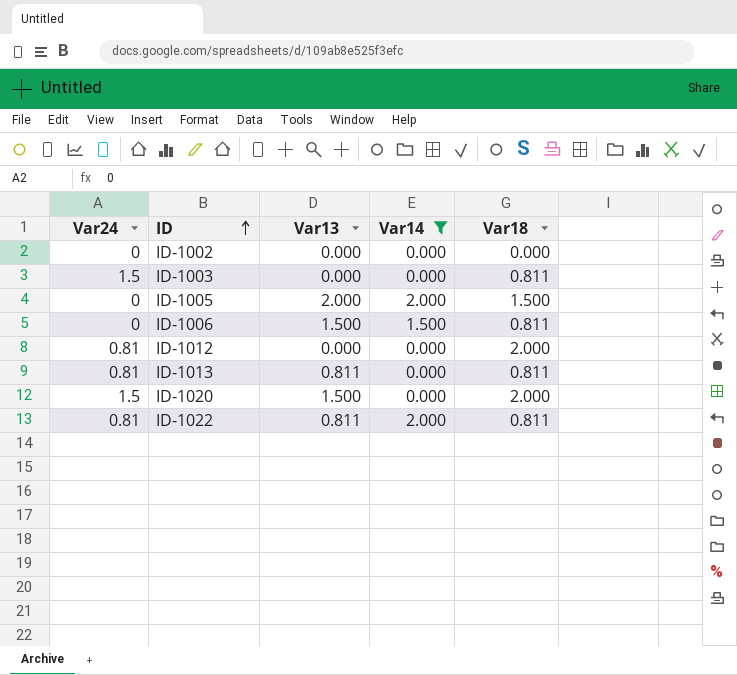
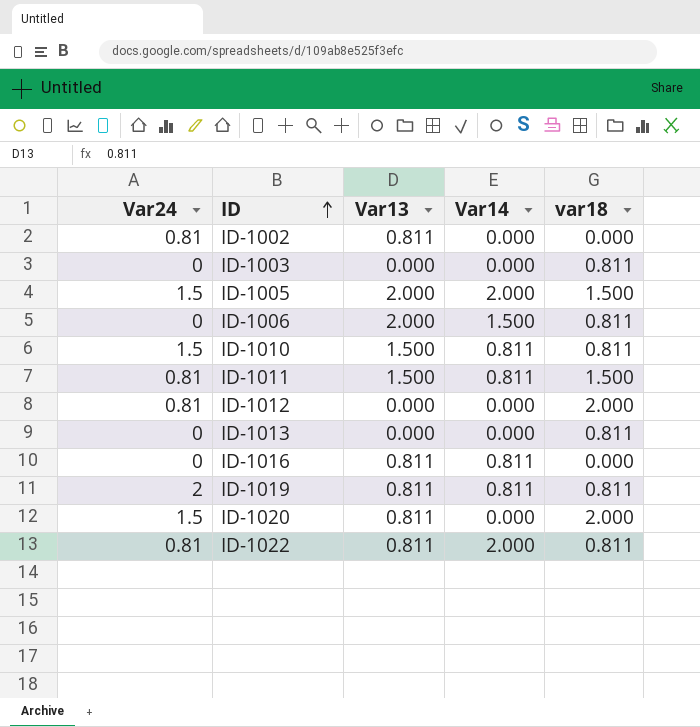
filter: Var14 != 0.811 -> none
column name: Var18 -> var18
ID-1002 | Var24: 0 -> 0.81
ID-1002 | Var13: 0.000 -> 0.811
ID-1003 | Var24: 1.5 -> 0
ID-1005 | Var24: 0 -> 1.5
ID-1006 | Var13: 1.500 -> 2.000
ID-1013 | Var24: 0.81 -> 0
ID-1013 | Var13: 0.811 -> 0.000
ID-1020 | Var13: 1.500 -> 0.811

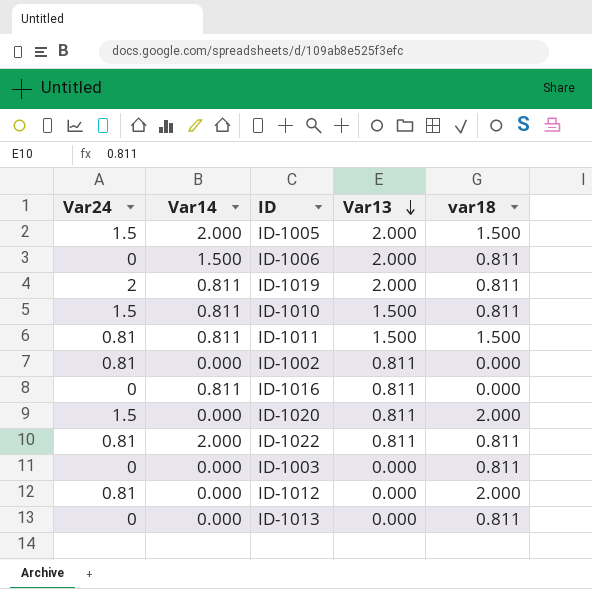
row order: ID ascending -> Var13 descending
column Var14 | position: 4 -> 2
ID-1019 | Var13: 0.811 -> 2.000

